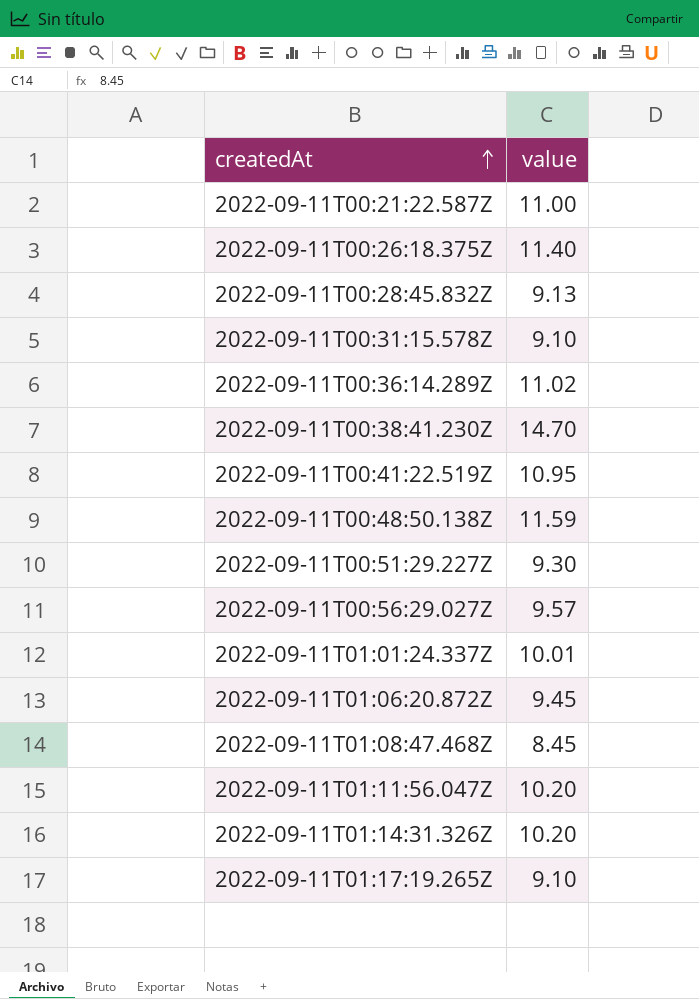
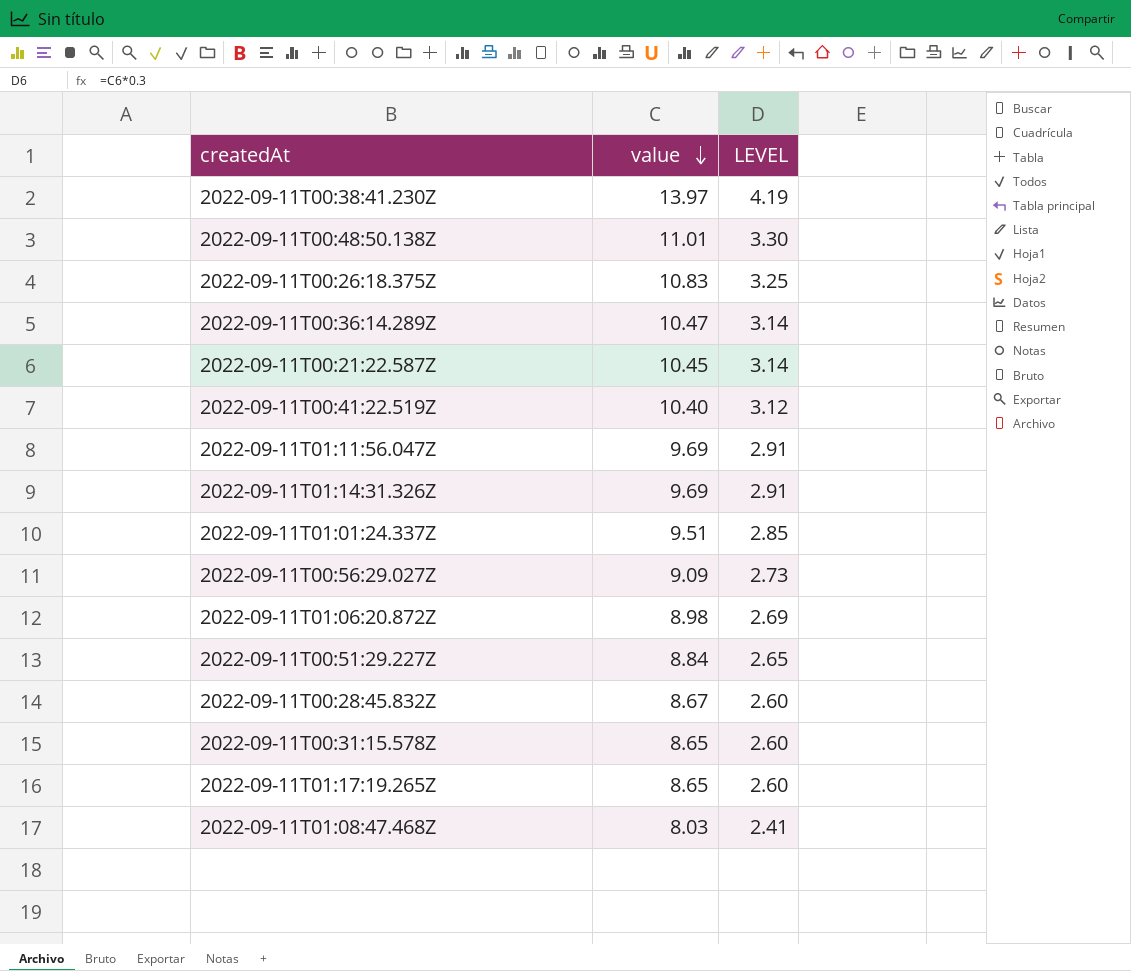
row order: createdAt ascending -> value descending
column LEVEL | formula: none -> [value] * 0.3
2022-09-11T00:38:41.230Z | value: 14.70 -> 13.97
2022-09-11T00:48:50.138Z | value: 11.59 -> 11.01
2022-09-11T00:26:18.375Z | value: 11.40 -> 10.83
2022-09-11T00:36:14.289Z | value: 11.02 -> 10.47
2022-09-11T00:21:22.587Z | value: 11.00 -> 10.45
2022-09-11T00:41:22.519Z | value: 10.95 -> 10.40
2022-09-11T01:11:56.047Z | value: 10.20 -> 9.69
2022-09-11T01:14:31.326Z | value: 10.20 -> 9.69
2022-09-11T01:01:24.337Z | value: 10.01 -> 9.51
2022-09-11T00:56:29.027Z | value: 9.57 -> 9.09
2022-09-11T01:06:20.872Z | value: 9.45 -> 8.98
2022-09-11T00:51:29.227Z | value: 9.30 -> 8.84
2022-09-11T00:28:45.832Z | value: 9.13 -> 8.67
2022-09-11T00:31:15.578Z | value: 9.10 -> 8.65
2022-09-11T01:17:19.265Z | value: 9.10 -> 8.65
2022-09-11T01:08:47.468Z | value: 8.45 -> 8.03

